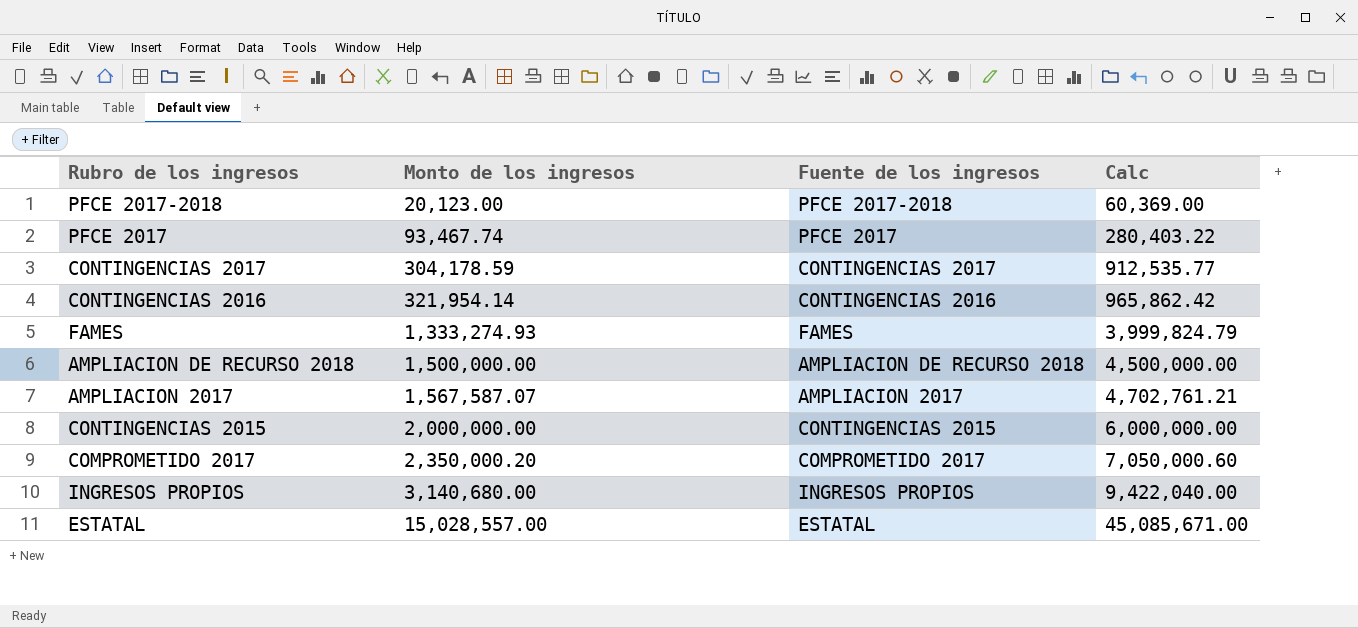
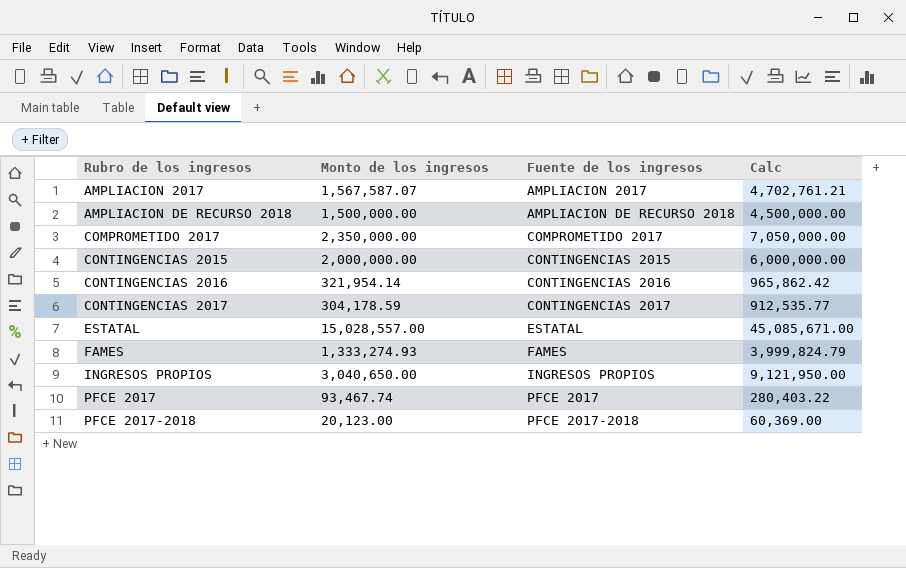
row order: Monto de los ingresos ascending -> Rubro de los ingresos ascending
COMPROMETIDO 2017 | Monto de los ingresos: 2,350,000.20 -> 2,350,000.00
COMPROMETIDO 2017 | Calc: 7,050,000.60 -> 7,050,000.00
INGRESOS PROPIOS | Monto de los ingresos: 3,140,680.00 -> 3,040,650.00
INGRESOS PROPIOS | Calc: 9,422,040.00 -> 9,121,950.00

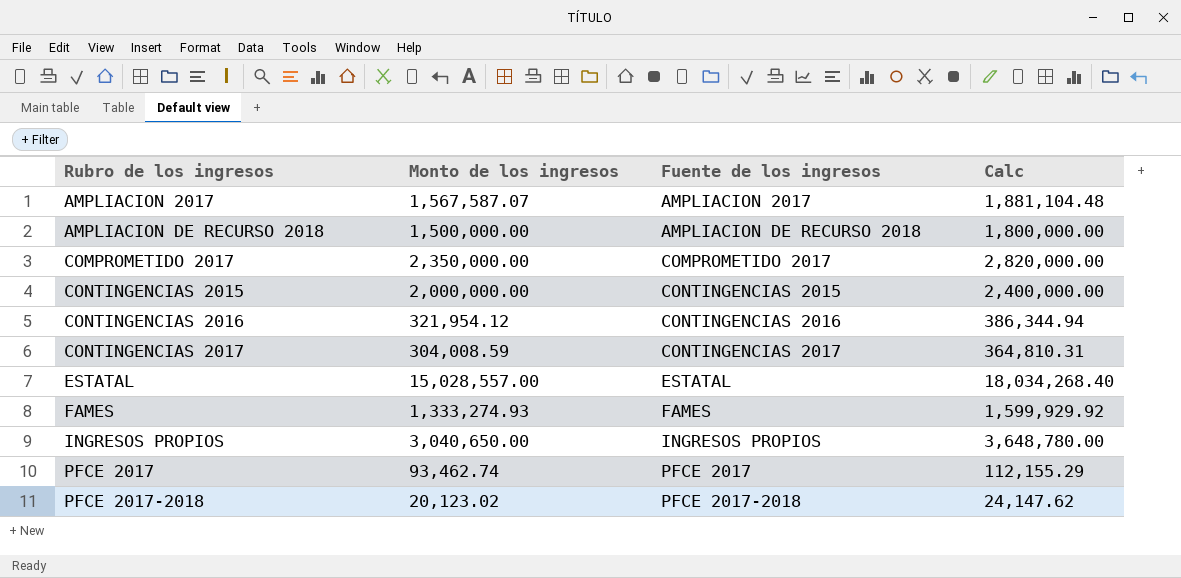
column Calc | formula: [Monto de los ingresos] * 3 -> [Monto de los ingresos] * 1.2
CONTINGENCIAS 2016 | Monto de los ingresos: 321,954.14 -> 321,954.12
CONTINGENCIAS 2017 | Monto de los ingresos: 304,178.59 -> 304,008.59
PFCE 2017 | Monto de los ingresos: 93,467.74 -> 93,462.74
PFCE 2017-2018 | Monto de los ingresos: 20,123.00 -> 20,123.02

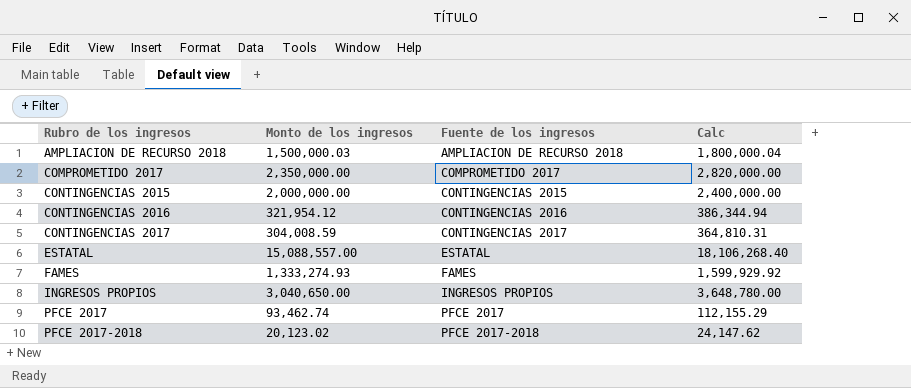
row AMPLIACION 2017: 1,567,587.07 | AMPLIACION 2017 | 1,881,104.48 -> none
AMPLIACION DE RECURSO 2018 | Monto de los ingresos: 1,500,000.00 -> 1,500,000.03
AMPLIACION DE RECURSO 2018 | Calc: 1,800,000.00 -> 1,800,000.04
ESTATAL | Monto de los ingresos: 15,028,557.00 -> 15,088,557.00
ESTATAL | Calc: 18,034,268.40 -> 18,106,268.40

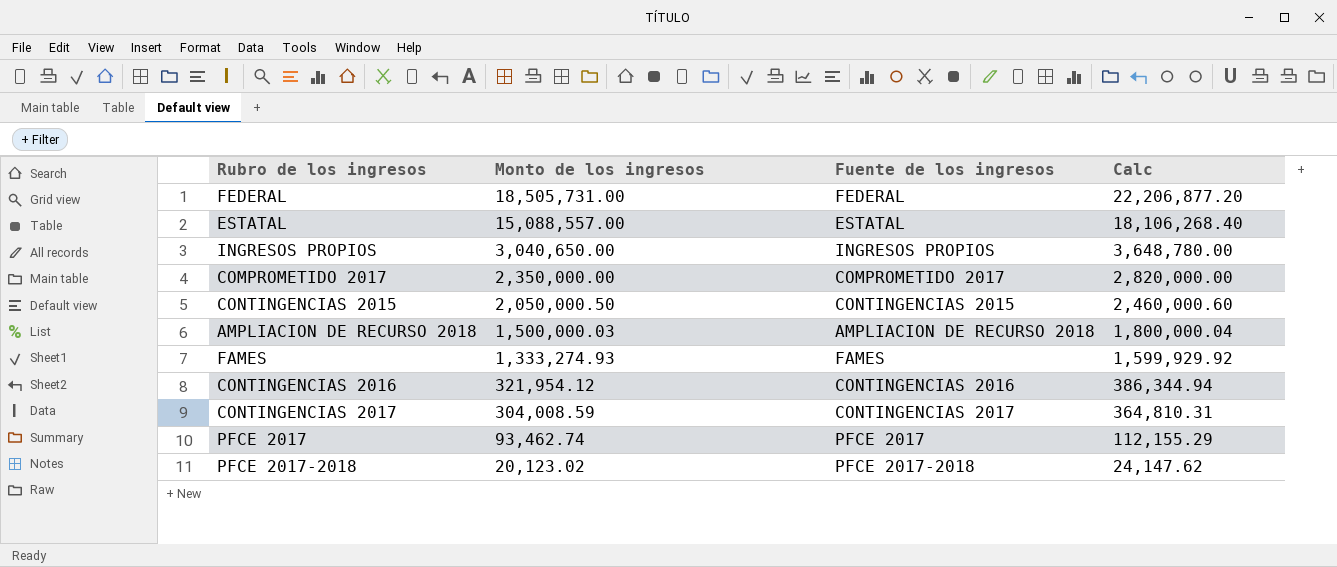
row order: Rubro de los ingresos ascending -> Monto de los ingresos descending
row FEDERAL: none -> 18,505,731.00 | FEDERAL | 22,206,877.20
CONTINGENCIAS 2015 | Monto de los ingresos: 2,000,000.00 -> 2,050,000.50
CONTINGENCIAS 2015 | Calc: 2,400,000.00 -> 2,460,000.60

